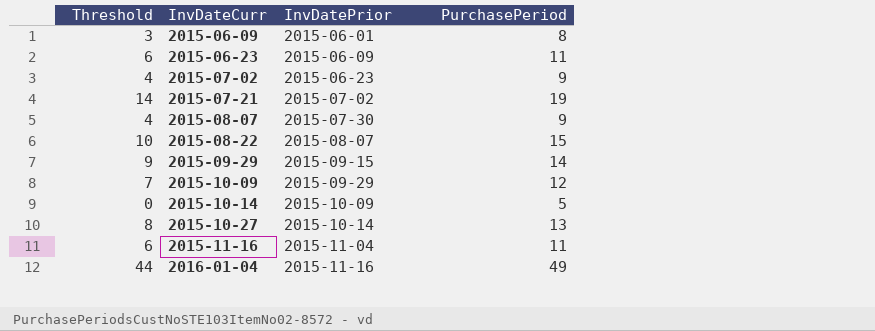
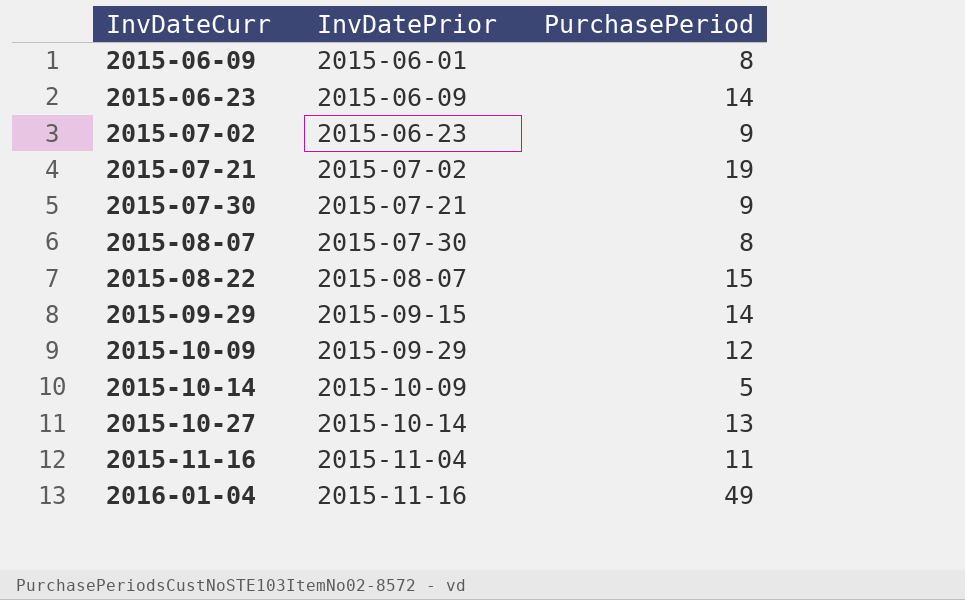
column Threshold | formula: [PurchasePeriod] - 5 -> none
2015-06-23 | PurchasePeriod: 11 -> 14
row 2015-07-30: none -> 2015-07-21 | 9
2015-08-07 | PurchasePeriod: 9 -> 8

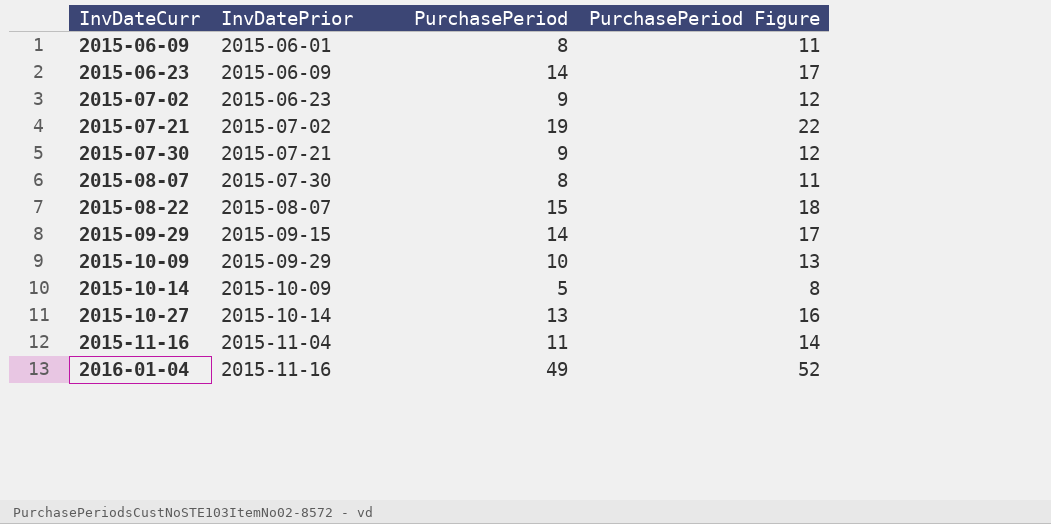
column PurchasePeriod Figure | formula: none -> [PurchasePeriod] + 3
2015-10-09 | PurchasePeriod: 12 -> 10

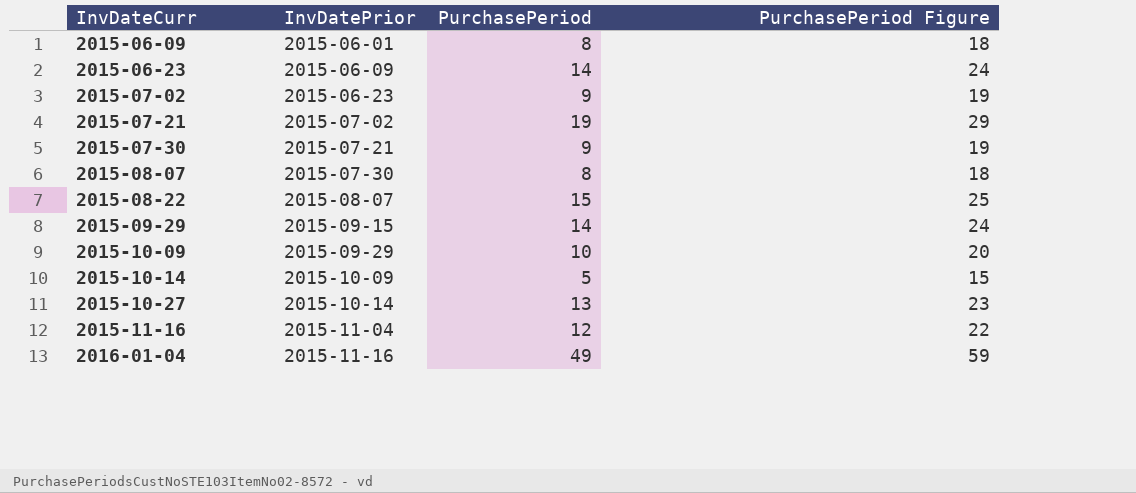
column PurchasePeriod Figure | formula: [PurchasePeriod] + 3 -> [PurchasePeriod] + 10
2015-11-16 | PurchasePeriod: 11 -> 12

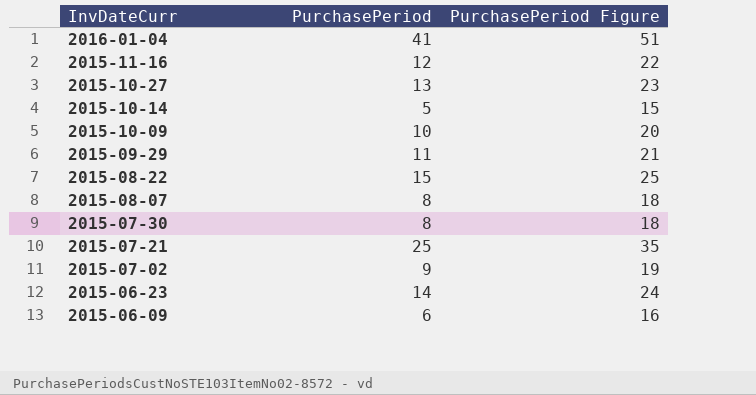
row order: InvDateCurr ascending -> InvDateCurr descending
column InvDatePrior | position: 2 -> none
2016-01-04 | PurchasePeriod: 49 -> 41
2016-01-04 | PurchasePeriod Figure: 59 -> 51
2015-09-29 | PurchasePeriod: 14 -> 11
2015-09-29 | PurchasePeriod Figure: 24 -> 21
2015-07-30 | PurchasePeriod: 9 -> 8
2015-07-30 | PurchasePeriod Figure: 19 -> 18
2015-07-21 | PurchasePeriod: 19 -> 25
2015-07-21 | PurchasePeriod Figure: 29 -> 35
2015-06-09 | PurchasePeriod: 8 -> 6
2015-06-09 | PurchasePeriod Figure: 18 -> 16

